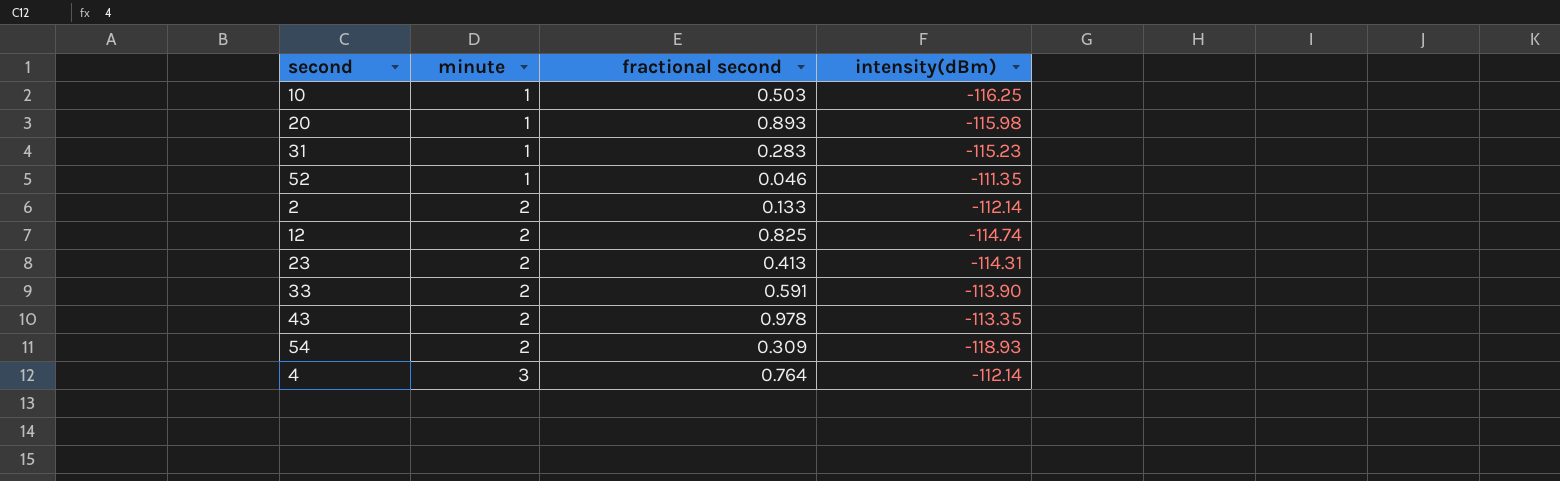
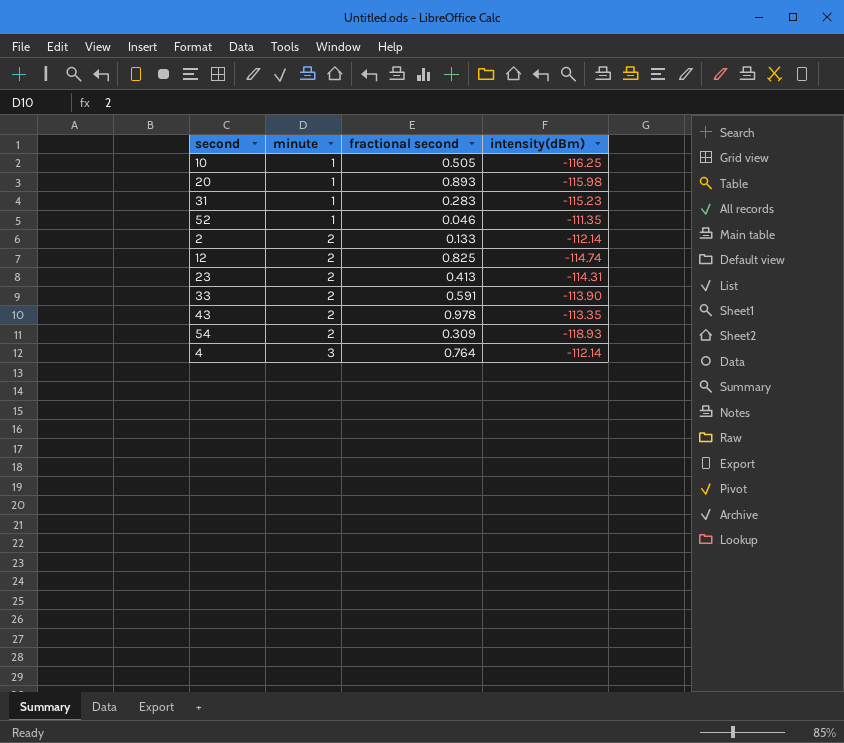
10 | fractional second: 0.503 -> 0.505

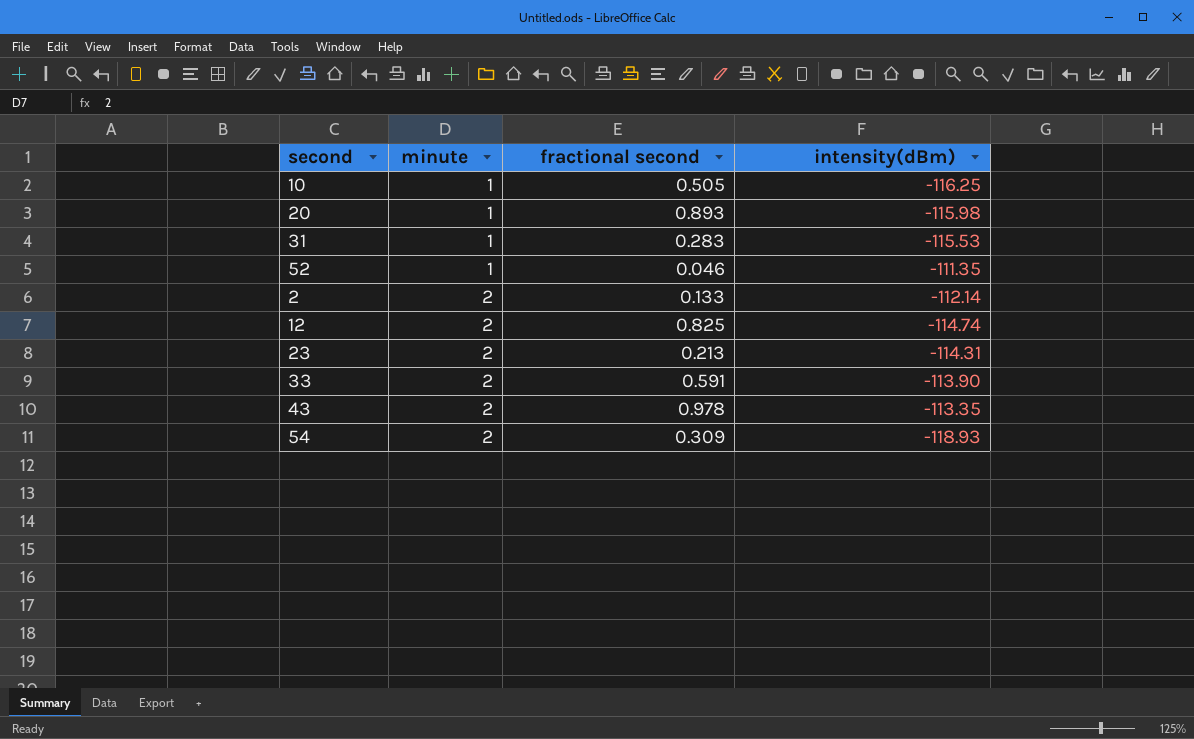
row 4: 3 | 0.764 | -112.14 -> none
31 | intensity(dBm): -115.23 -> -115.53
23 | fractional second: 0.413 -> 0.213

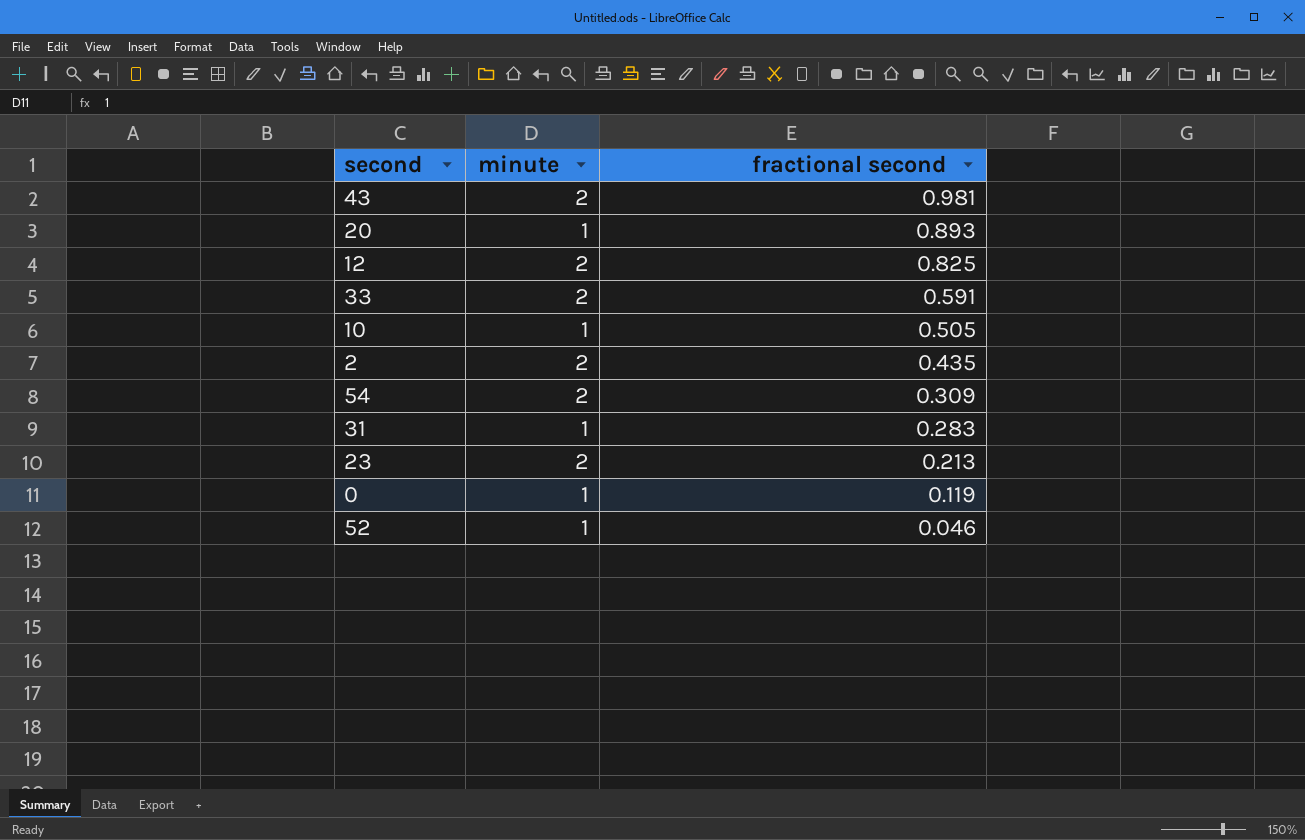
row order: minute ascending -> fractional second descending
column intensity(dBm) | position: 4 -> none
43 | fractional second: 0.978 -> 0.981
2 | fractional second: 0.133 -> 0.435
row 0: none -> 1 | 0.119

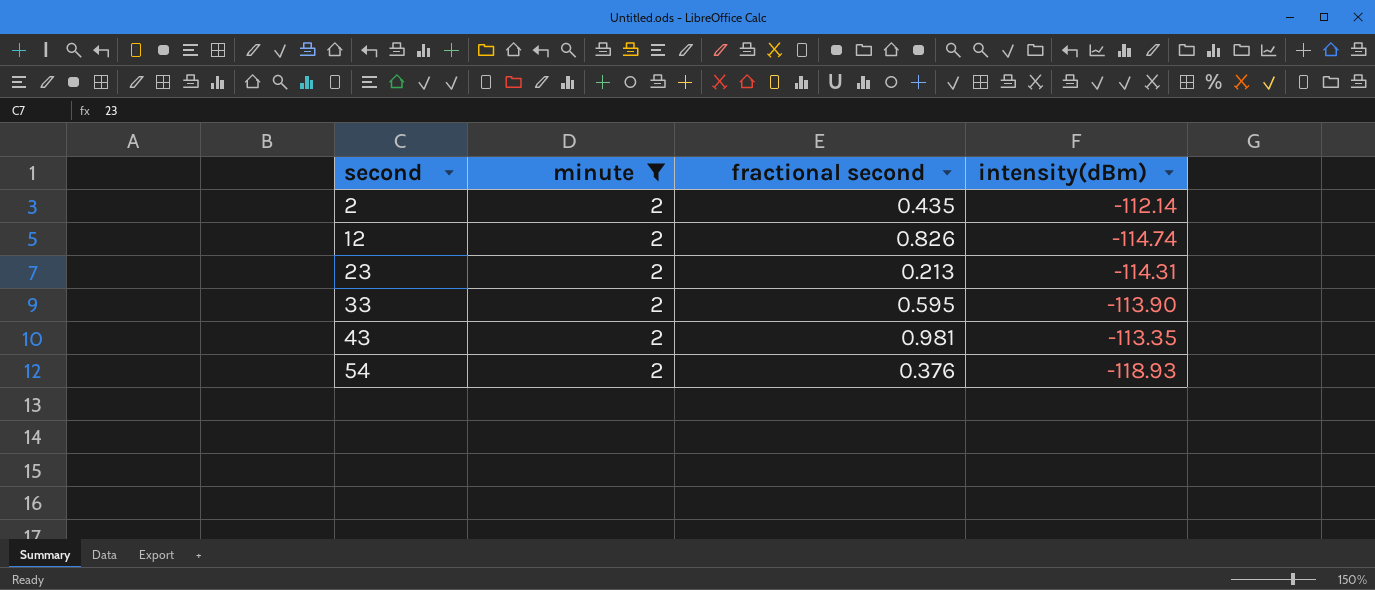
filter: none -> minute = 2
row order: fractional second descending -> second ascending
column intensity(dBm) | position: none -> 4
12 | fractional second: 0.825 -> 0.826
33 | fractional second: 0.591 -> 0.595
54 | fractional second: 0.309 -> 0.376

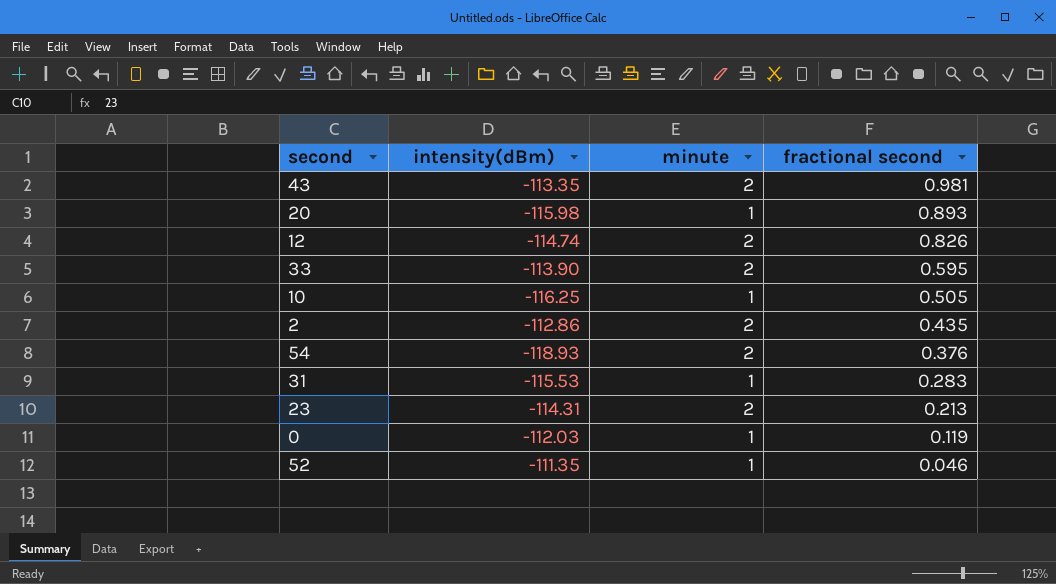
filter: minute = 2 -> none
row order: second ascending -> fractional second descending
column intensity(dBm) | position: 4 -> 2
2 | intensity(dBm): -112.14 -> -112.86

